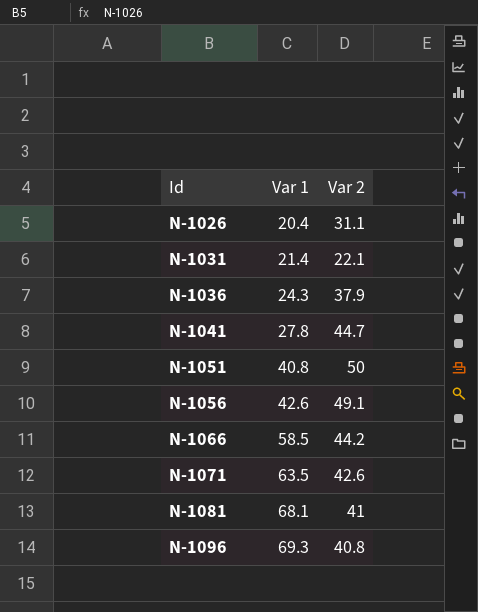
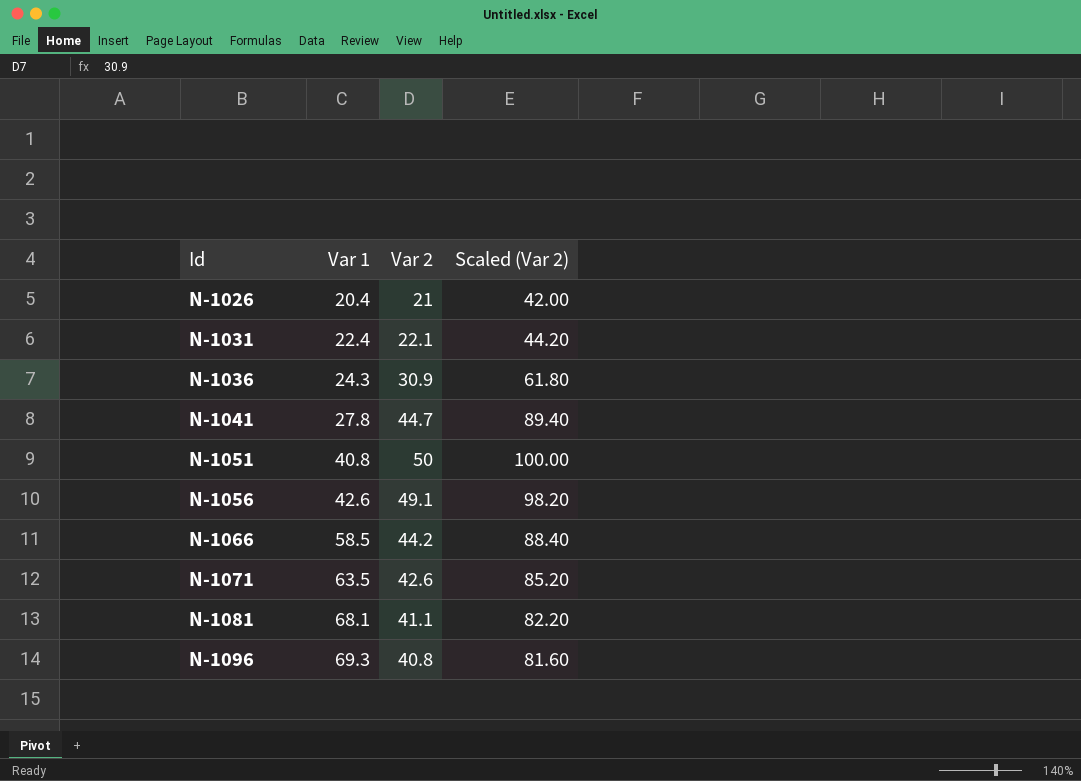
column Scaled (Var 2) | formula: none -> [Var 2] * 2
N-1026 | Var 2: 31.1 -> 21
N-1031 | Var 1: 21.4 -> 22.4
N-1036 | Var 2: 37.9 -> 30.9
N-1081 | Var 2: 41 -> 41.1

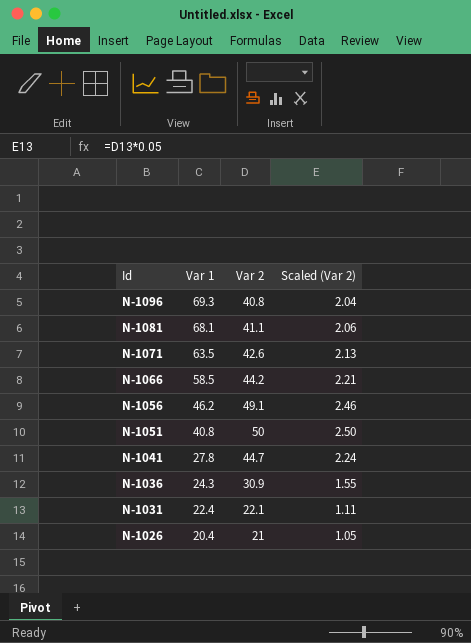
row order: Id ascending -> Id descending
column Scaled (Var 2) | formula: [Var 2] * 2 -> [Var 2] * 0.05
N-1056 | Var 1: 42.6 -> 46.2

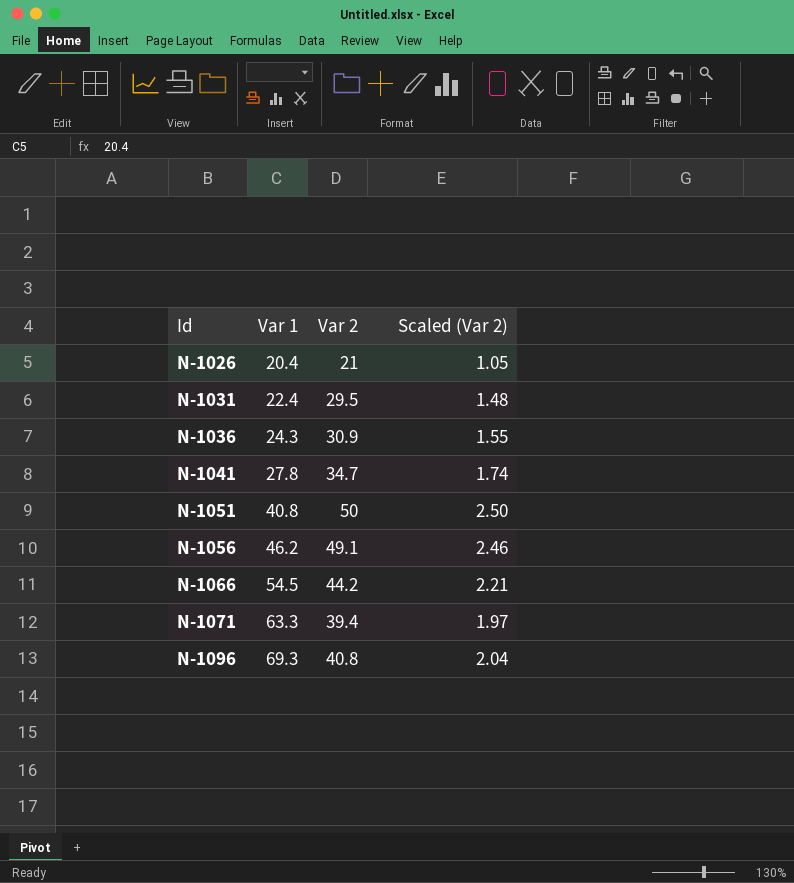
row order: Id descending -> Id ascending
row N-1081: 68.1 | 41.1 | 2.06 -> none
N-1031 | Var 2: 22.1 -> 29.5
N-1031 | Scaled (Var 2): 1.11 -> 1.48
N-1041 | Var 2: 44.7 -> 34.7
N-1041 | Scaled (Var 2): 2.24 -> 1.74
N-1066 | Var 1: 58.5 -> 54.5
N-1071 | Var 1: 63.5 -> 63.3
N-1071 | Var 2: 42.6 -> 39.4
N-1071 | Scaled (Var 2): 2.13 -> 1.97

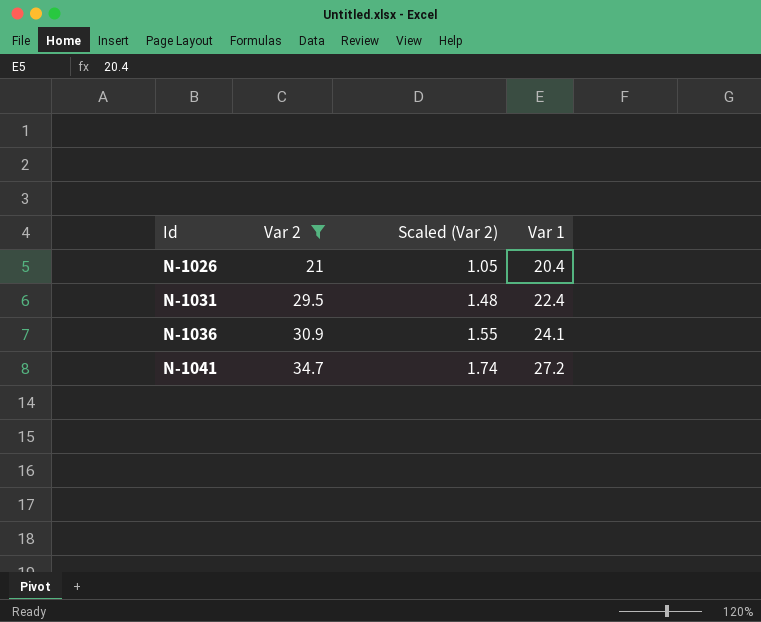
filter: none -> Var 2 <= 34.7
column Var 1 | position: 2 -> 4
N-1036 | Var 1: 24.3 -> 24.1
N-1041 | Var 1: 27.8 -> 27.2

